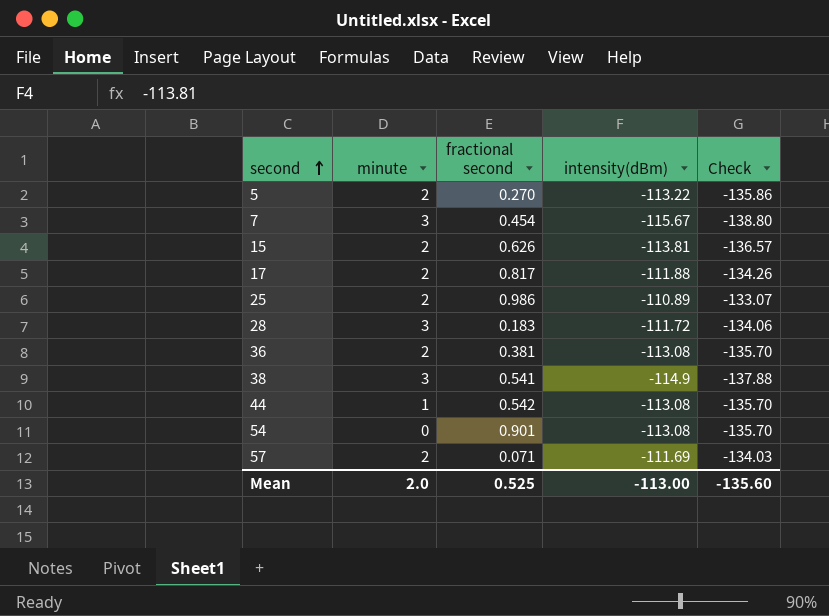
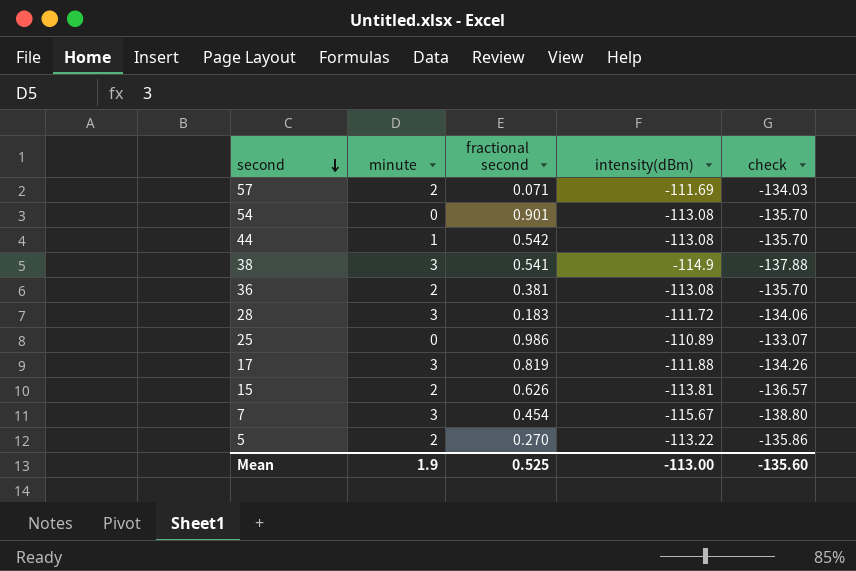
row order: second ascending -> second descending
column name: Check -> check
25 | minute: 2 -> 0
17 | minute: 2 -> 3
17 | fractional second: 0.817 -> 0.819
Mean | minute: 2.0 -> 1.9

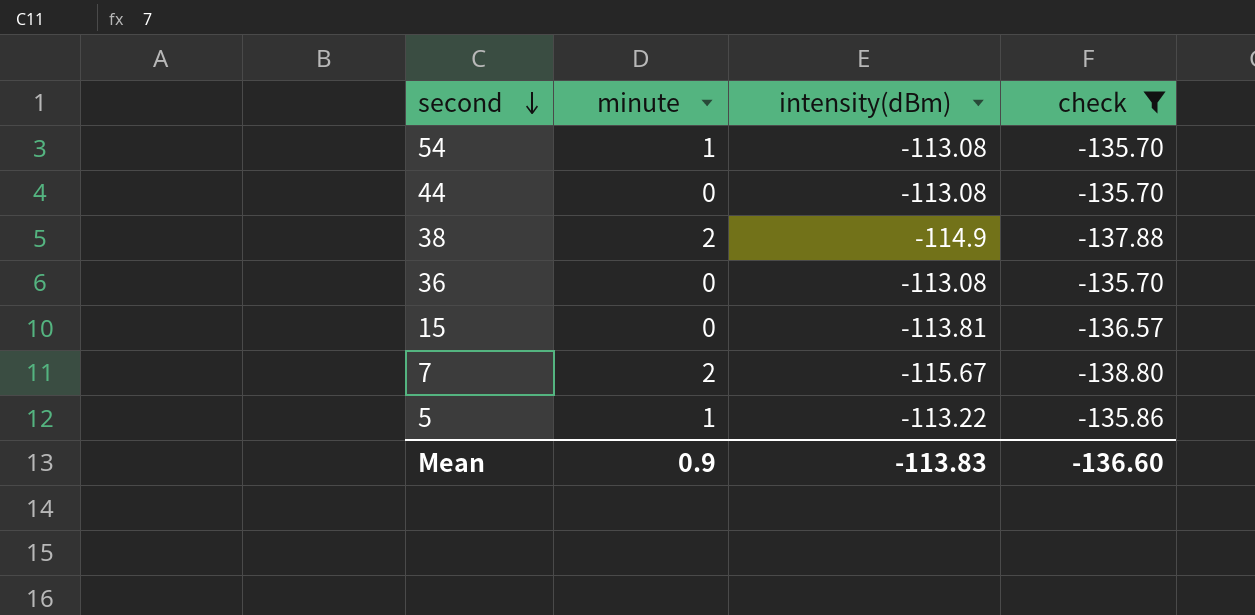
filter: none -> check <= -135.70
column fractional second | position: 3 -> none
54 | minute: 0 -> 1
44 | minute: 1 -> 0
38 | minute: 3 -> 2
36 | minute: 2 -> 0
15 | minute: 2 -> 0
7 | minute: 3 -> 2
5 | minute: 2 -> 1
Mean | minute: 1.9 -> 0.9
Mean | intensity(dBm): -113.00 -> -113.83
Mean | check: -135.60 -> -136.60

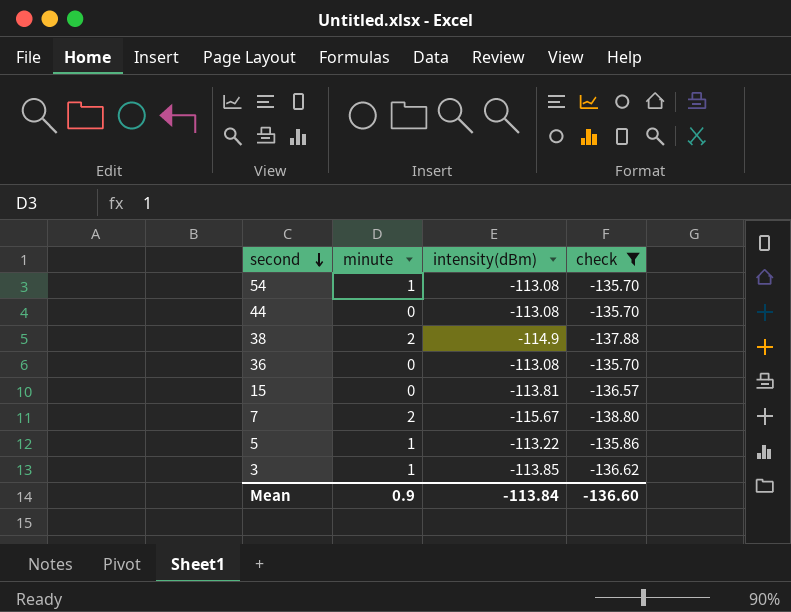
row 3: none -> 1 | -113.85 | -136.62
Mean | intensity(dBm): -113.83 -> -113.84

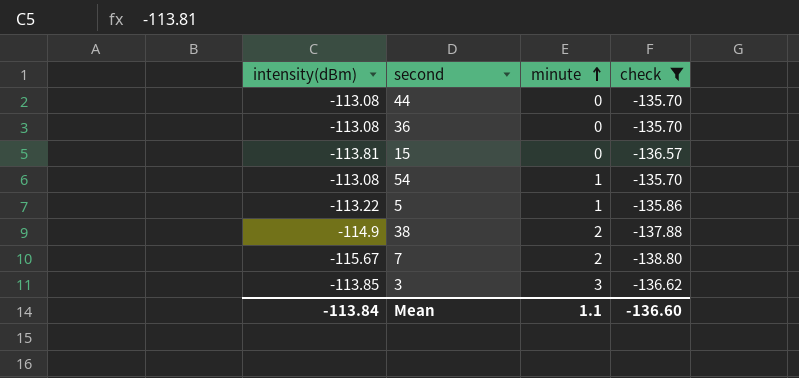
row order: second descending -> minute ascending
column intensity(dBm) | position: 3 -> 1
3 | minute: 1 -> 3
Mean | minute: 0.9 -> 1.1

